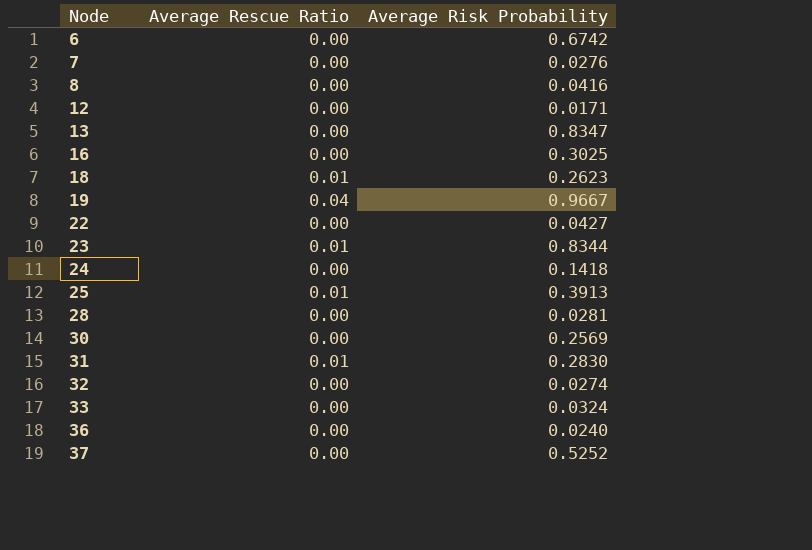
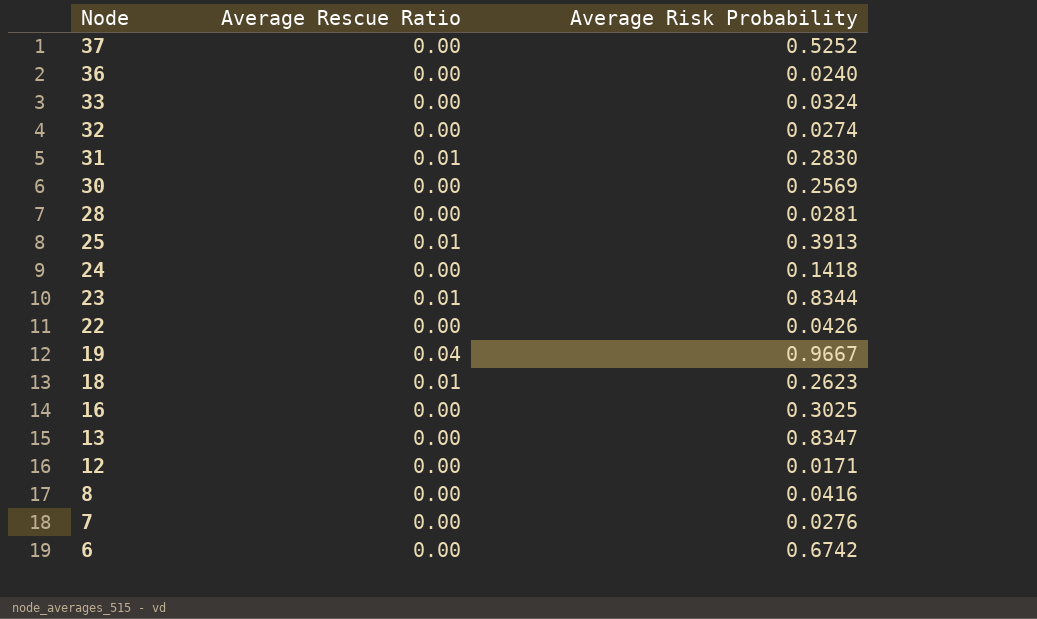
row order: Node ascending -> Node descending
22 | Average Risk Probability: 0.0427 -> 0.0426

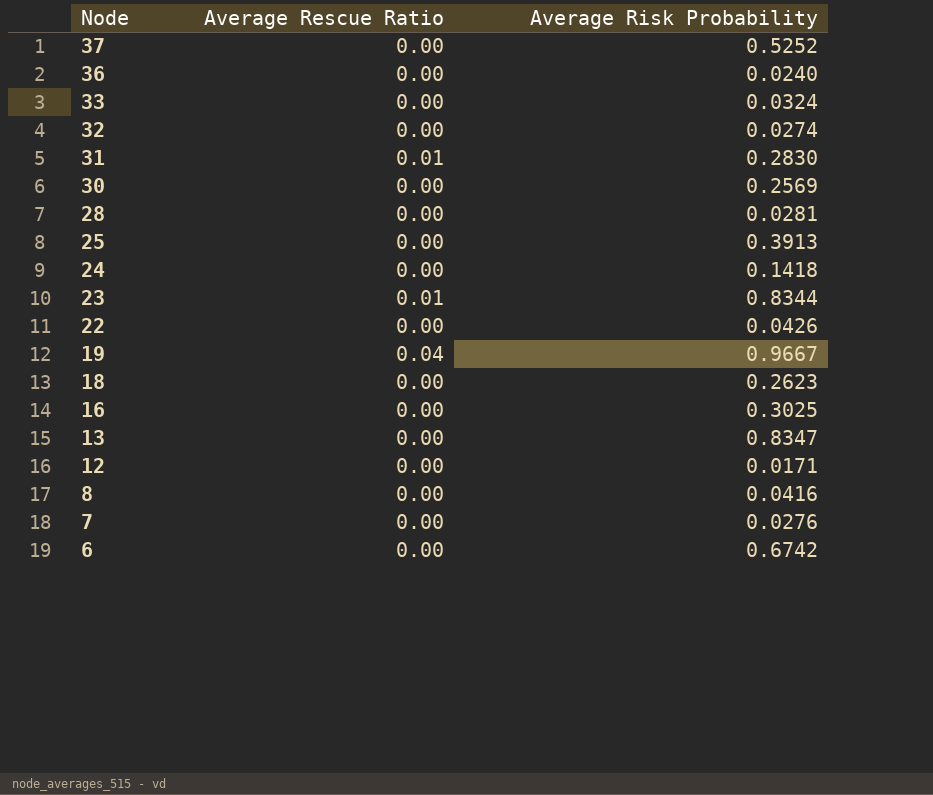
25 | Average Rescue Ratio: 0.01 -> 0.00
18 | Average Rescue Ratio: 0.01 -> 0.00

